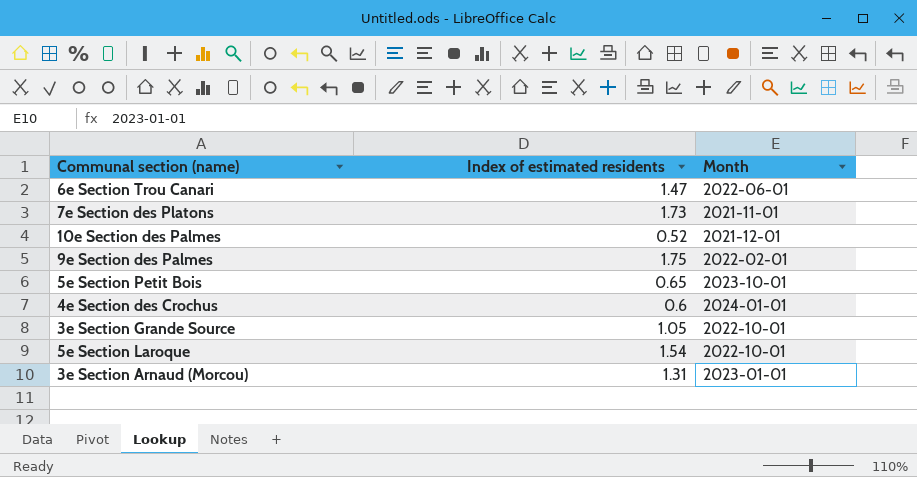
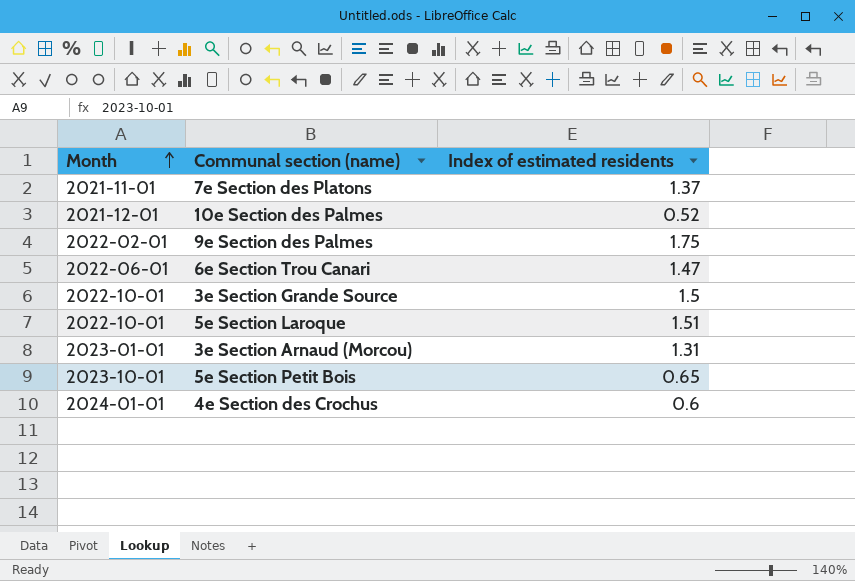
row order: none -> Month ascending
column Month | position: 3 -> 1
7e Section des Platons | Index of estimated residents: 1.73 -> 1.37
3e Section Grande Source | Index of estimated residents: 1.05 -> 1.5
5e Section Laroque | Index of estimated residents: 1.54 -> 1.51

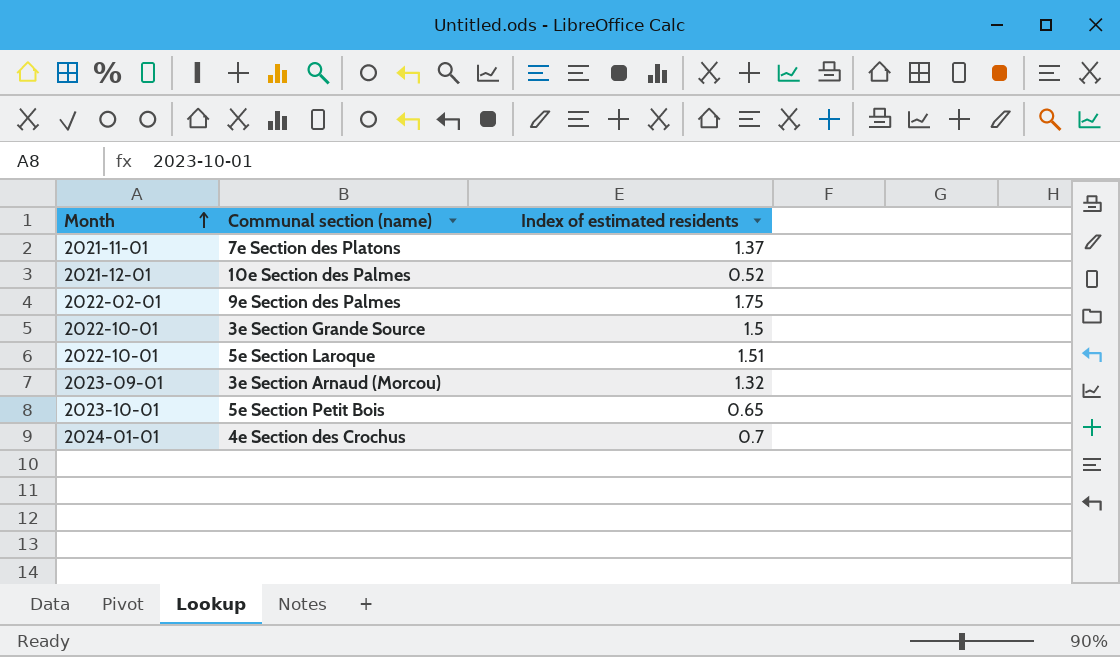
row 6e Section Trou Canari: 2022-06-01 | 1.47 -> none
3e Section Arnaud (Morcou) | Month: 2023-01-01 -> 2023-09-01
3e Section Arnaud (Morcou) | Index of estimated residents: 1.31 -> 1.32
4e Section des Crochus | Index of estimated residents: 0.6 -> 0.7

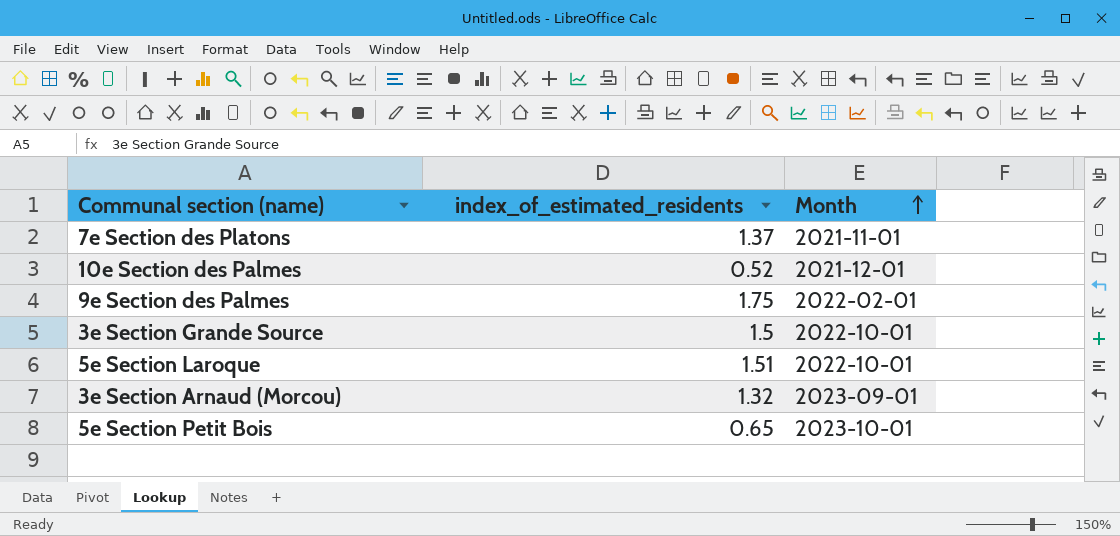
column name: Index of estimated residents -> index_of_estimated_residents
column Month | position: 1 -> 3
row 4e Section des Crochus: 2024-01-01 | 0.7 -> none

